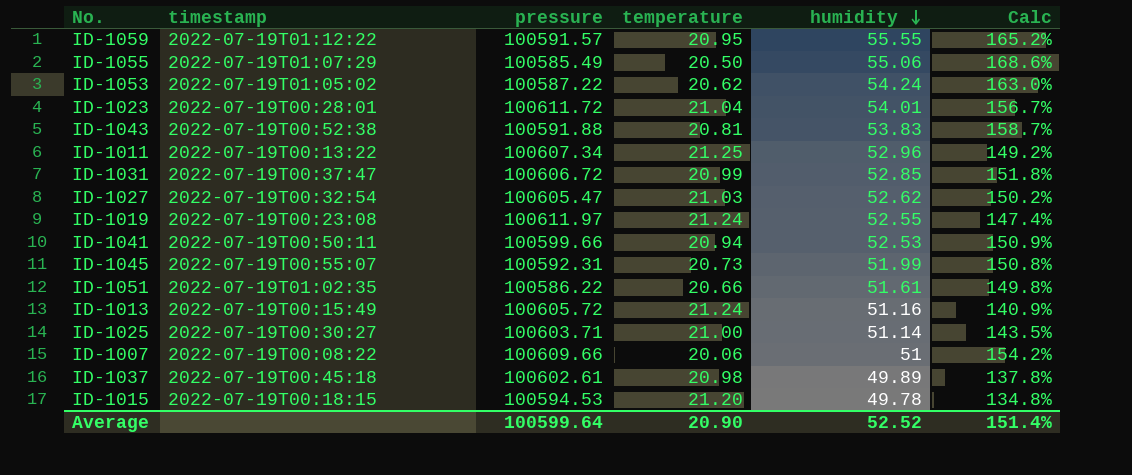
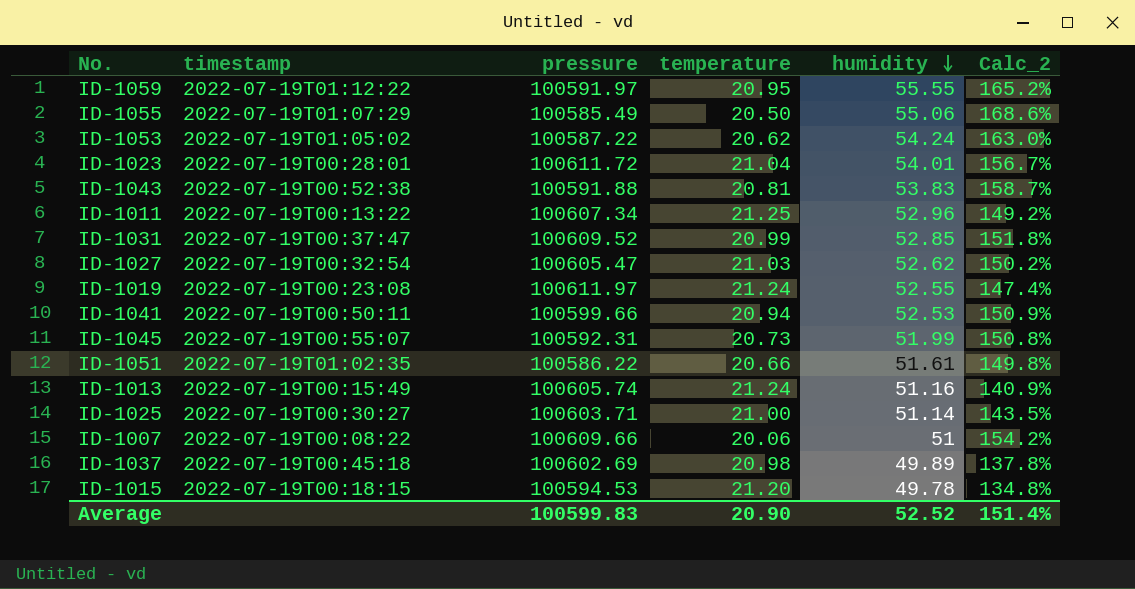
column name: Calc -> Calc_2
ID-1059 | pressure: 100591.57 -> 100591.97
ID-1031 | pressure: 100606.72 -> 100609.52
ID-1013 | pressure: 100605.72 -> 100605.74
ID-1037 | pressure: 100602.61 -> 100602.69
Average | pressure: 100599.64 -> 100599.83

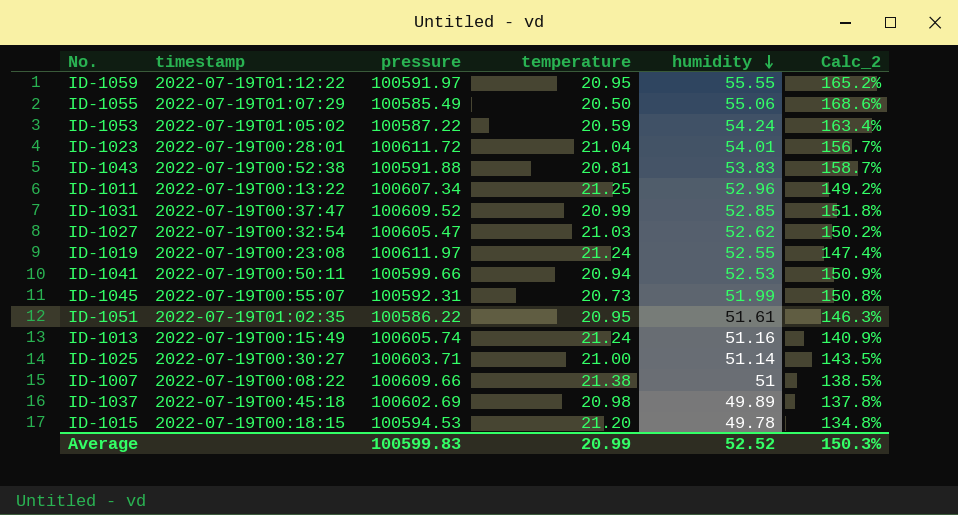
ID-1053 | temperature: 20.62 -> 20.59
ID-1053 | Calc_2: 163.0% -> 163.4%
ID-1051 | temperature: 20.66 -> 20.95
ID-1051 | Calc_2: 149.8% -> 146.3%
ID-1007 | temperature: 20.06 -> 21.38
ID-1007 | Calc_2: 154.2% -> 138.5%
Average | temperature: 20.90 -> 20.99
Average | Calc_2: 151.4% -> 150.3%

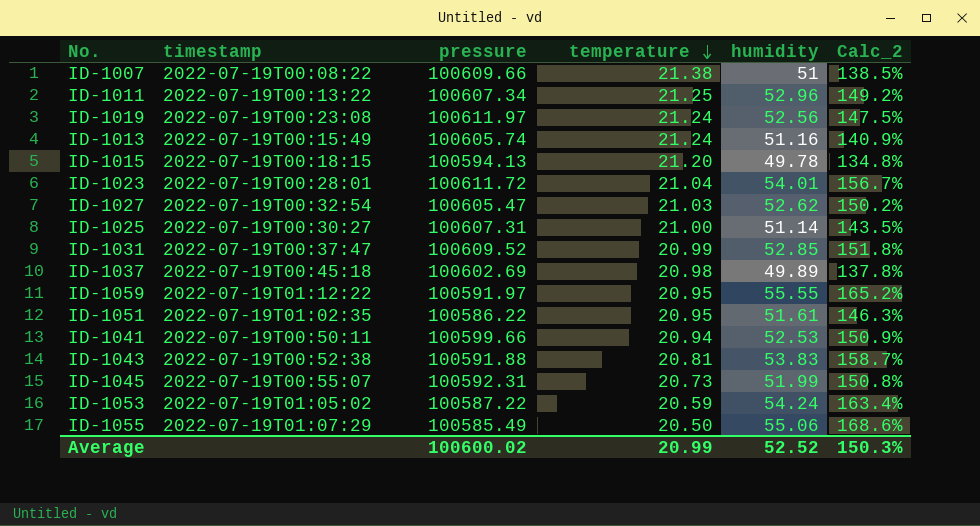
row order: humidity descending -> temperature descending
ID-1019 | humidity: 52.55 -> 52.56
ID-1019 | Calc_2: 147.4% -> 147.5%
ID-1015 | pressure: 100594.53 -> 100594.13
ID-1025 | pressure: 100603.71 -> 100607.31
Average | pressure: 100599.83 -> 100600.02

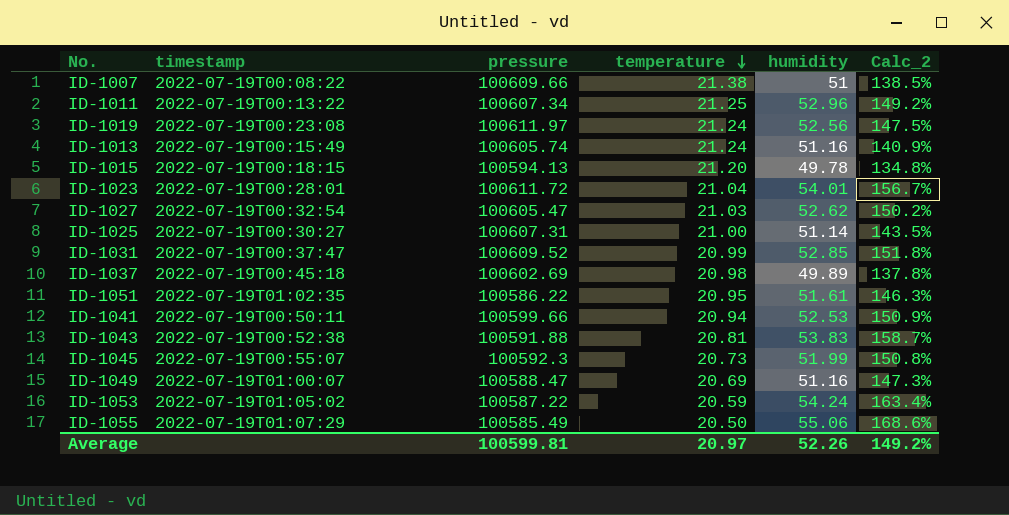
row ID-1059: 2022-07-19T01:12:22 | 100591.97 | 20.95 | 55.55 | 165.2% -> none
ID-1045 | pressure: 100592.31 -> 100592.3
row ID-1049: none -> 2022-07-19T01:00:07 | 100588.47 | 20.69 | 51.16 | 147.3%
Average | pressure: 100600.02 -> 100599.81
Average | temperature: 20.99 -> 20.97
Average | humidity: 52.52 -> 52.26
Average | Calc_2: 150.3% -> 149.2%

